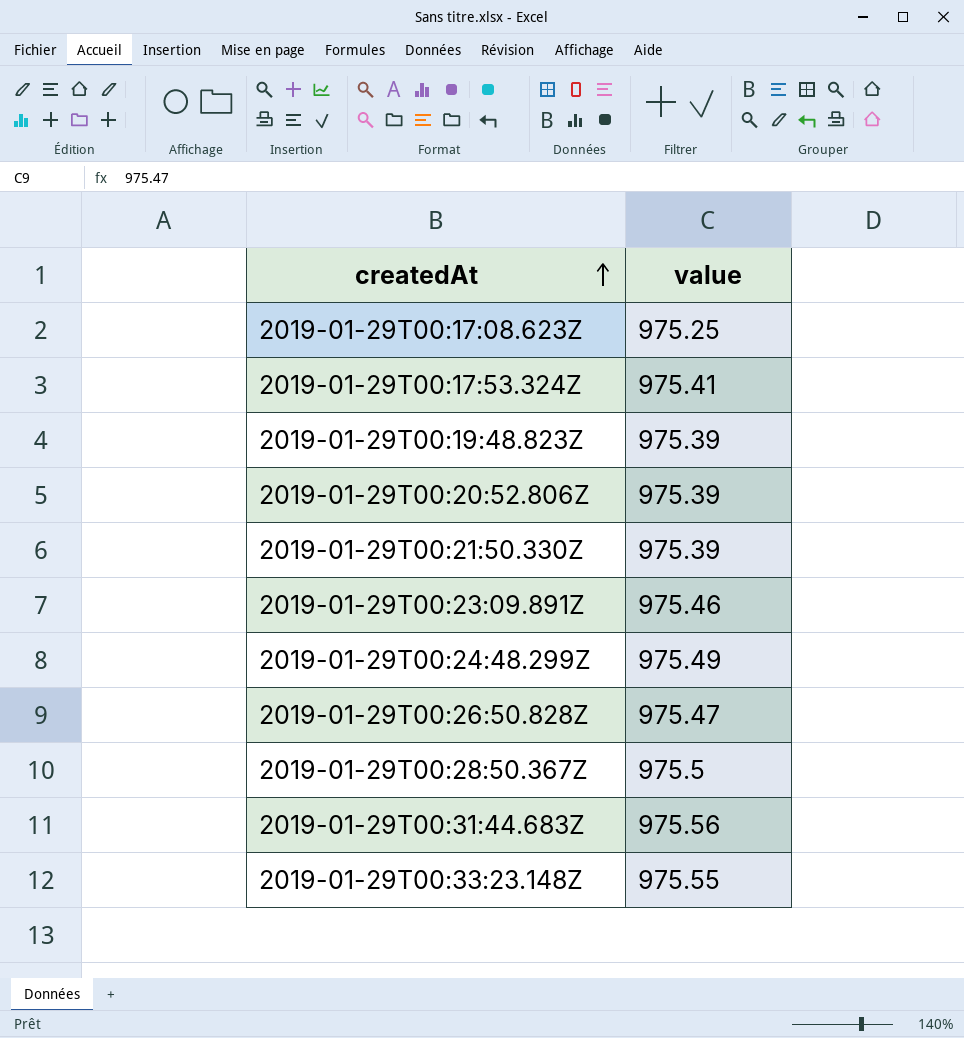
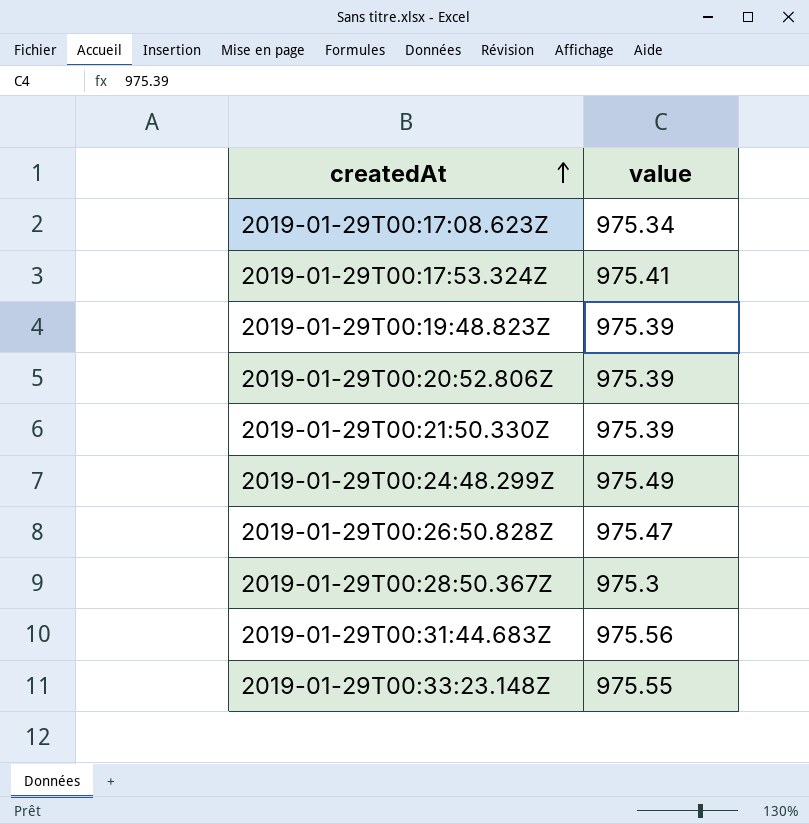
row 2019-01-29T00:23:09.891Z: 975.46 -> none
2019-01-29T00:17:08.623Z | value: 975.25 -> 975.34
2019-01-29T00:28:50.367Z | value: 975.5 -> 975.3

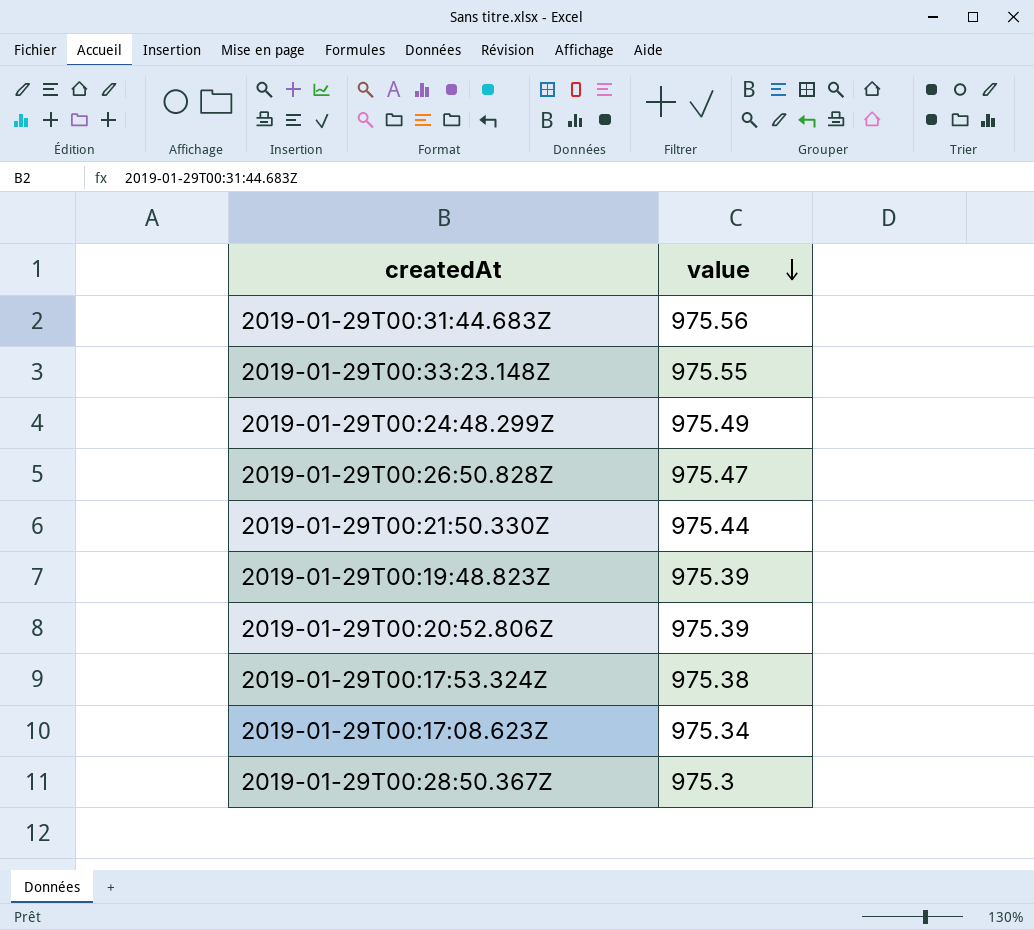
row order: createdAt ascending -> value descending
2019-01-29T00:21:50.330Z | value: 975.39 -> 975.44
2019-01-29T00:17:53.324Z | value: 975.41 -> 975.38

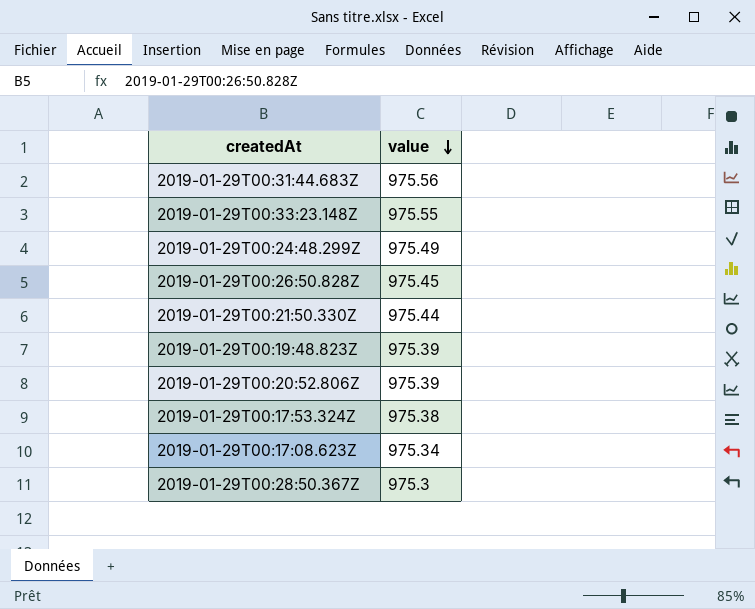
2019-01-29T00:26:50.828Z | value: 975.47 -> 975.45

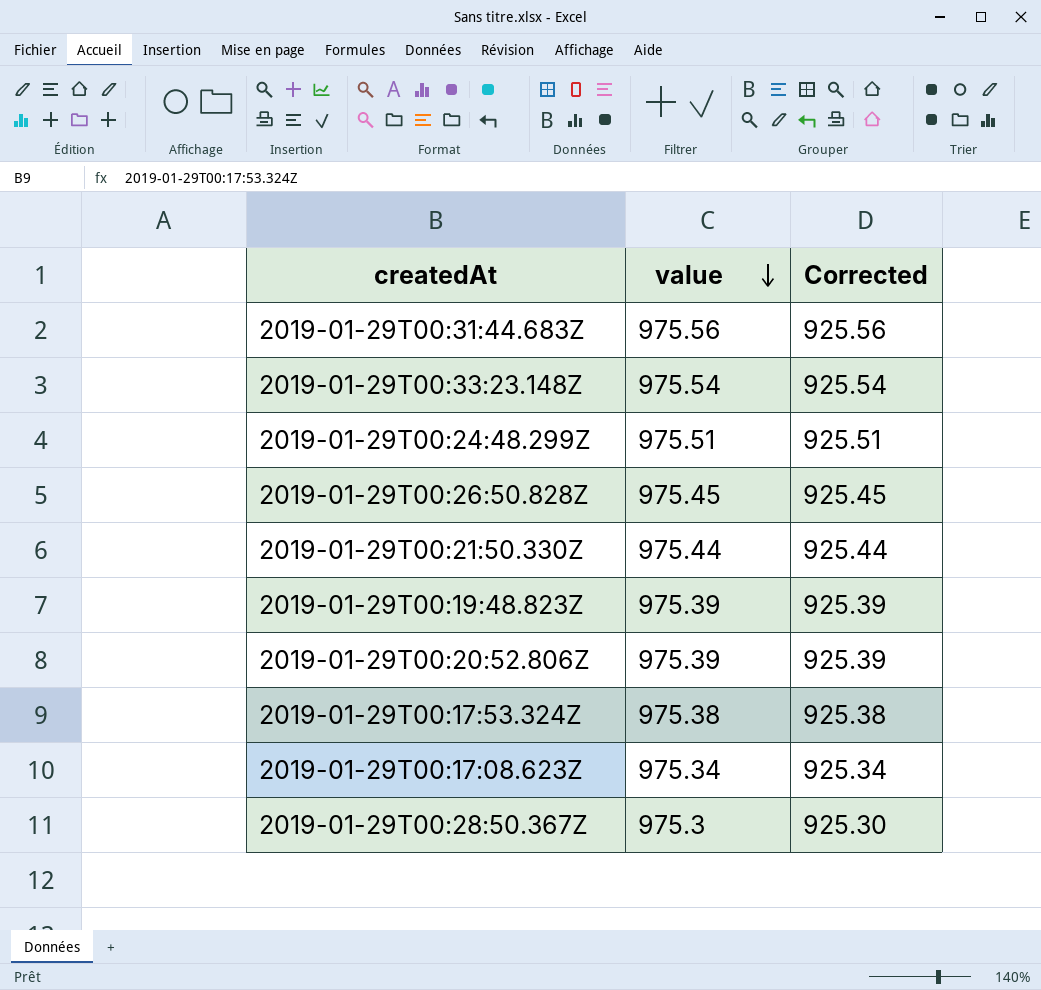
column Corrected | formula: none -> [value] - 50
2019-01-29T00:33:23.148Z | value: 975.55 -> 975.54
2019-01-29T00:24:48.299Z | value: 975.49 -> 975.51

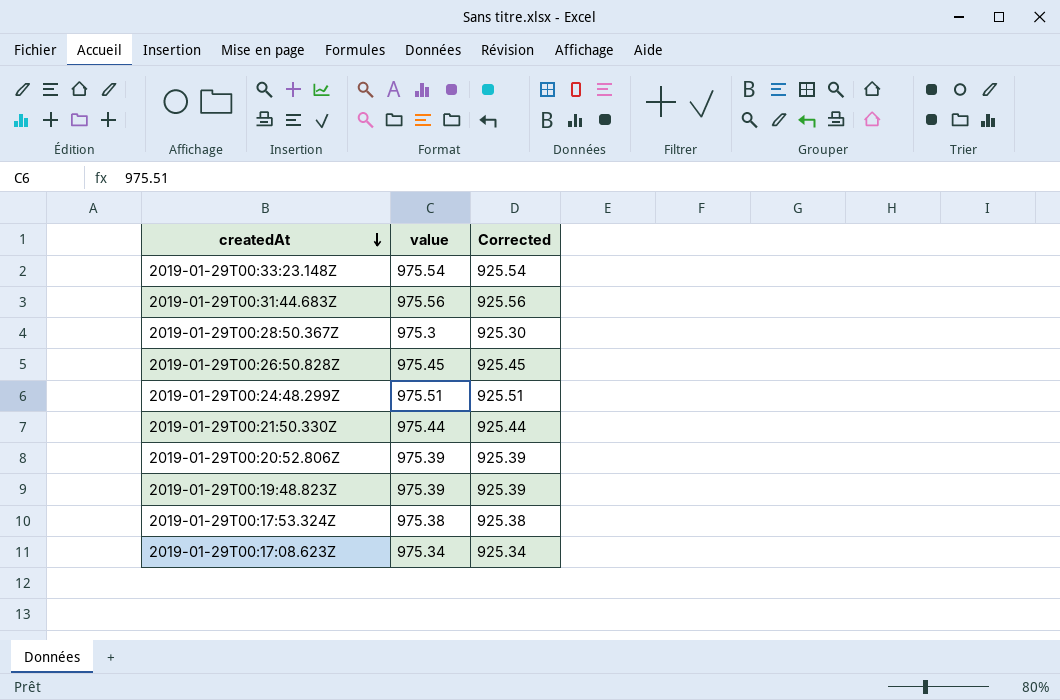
row order: value descending -> createdAt descending

